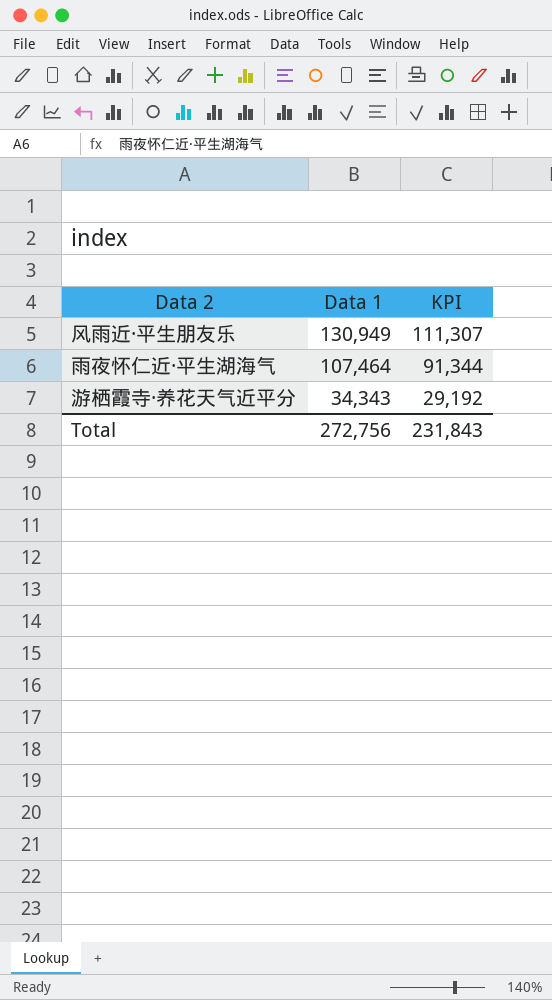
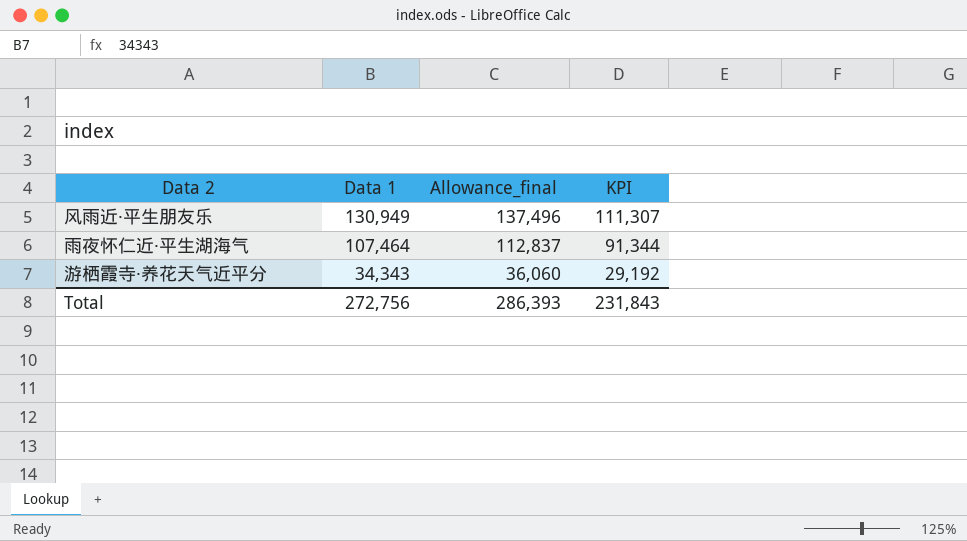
column Allowance_final | formula: none -> [Data 1] * 1.05

